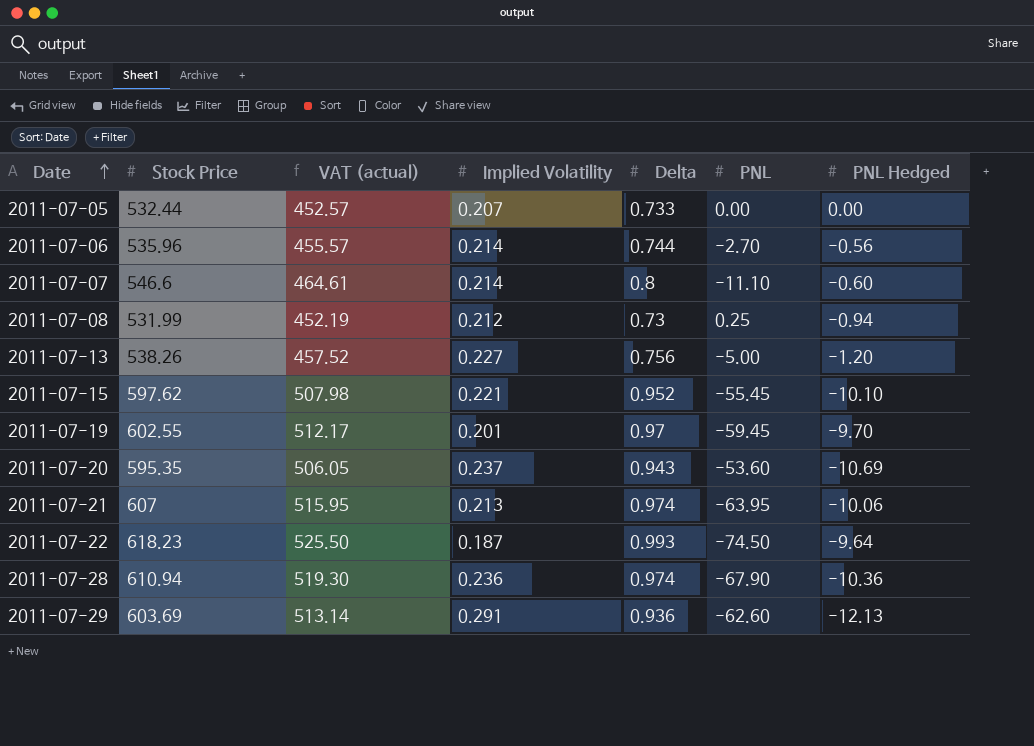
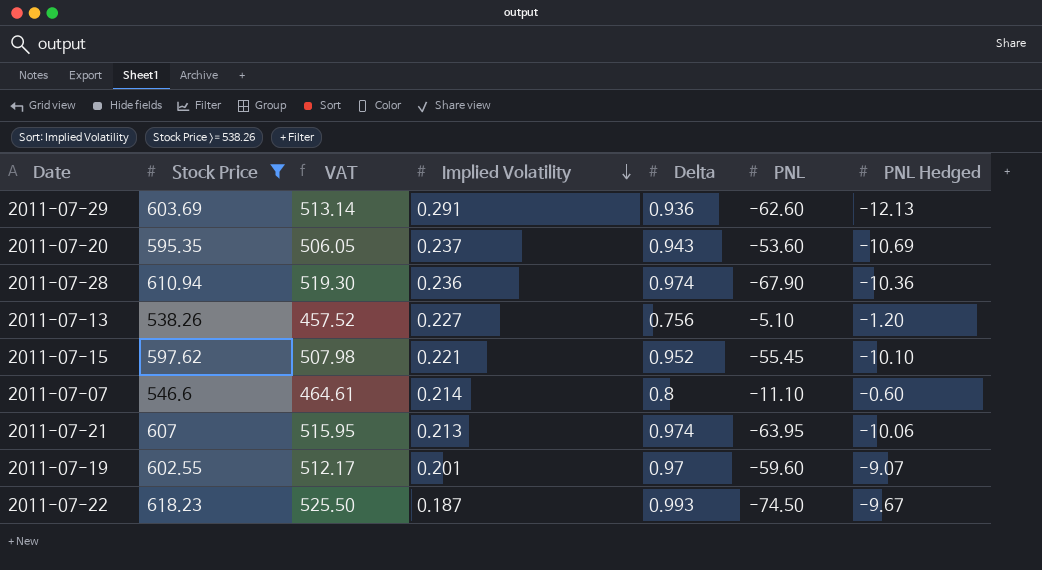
filter: none -> Stock Price >= 538.26
row order: Date ascending -> Implied Volatility descending
column name: VAT (actual) -> VAT
2011-07-13 | PNL: -5.00 -> -5.10
2011-07-19 | PNL: -59.45 -> -59.60
2011-07-19 | PNL Hedged: -9.70 -> -9.07
2011-07-22 | PNL Hedged: -9.64 -> -9.67

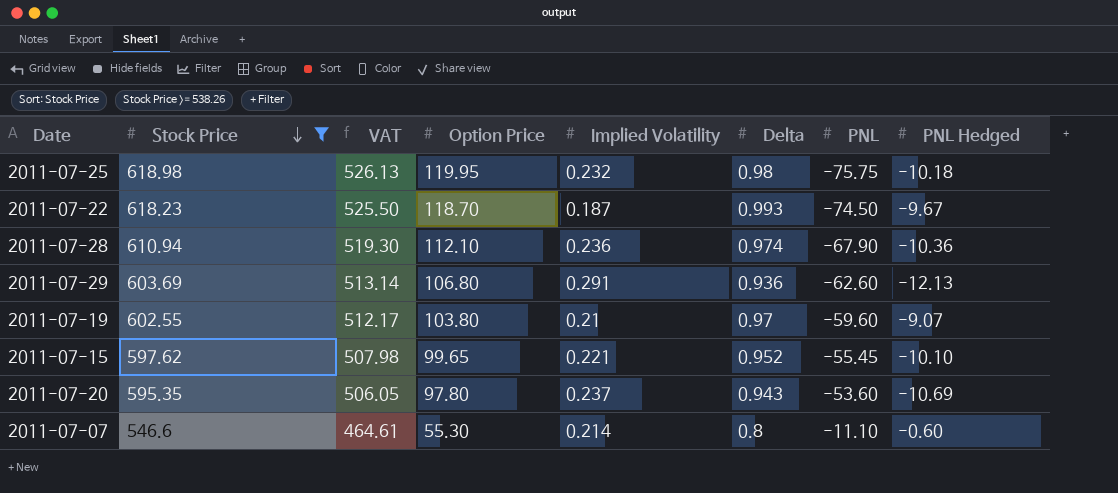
row order: Implied Volatility descending -> Stock Price descending
column Option Price | position: none -> 4
row 2011-07-13: 538.26 | 457.52 | 0.227 | 0.756 | -5.10 | -1.20 -> none
row 2011-07-21: 607 | 515.95 | 0.213 | 0.974 | -63.95 | -10.06 -> none
row 2011-07-25: none -> 618.98 | 526.13 | 119.95 | 0.232 | 0.98 | -75.75 | -10.18
2011-07-19 | Implied Volatility: 0.201 -> 0.21

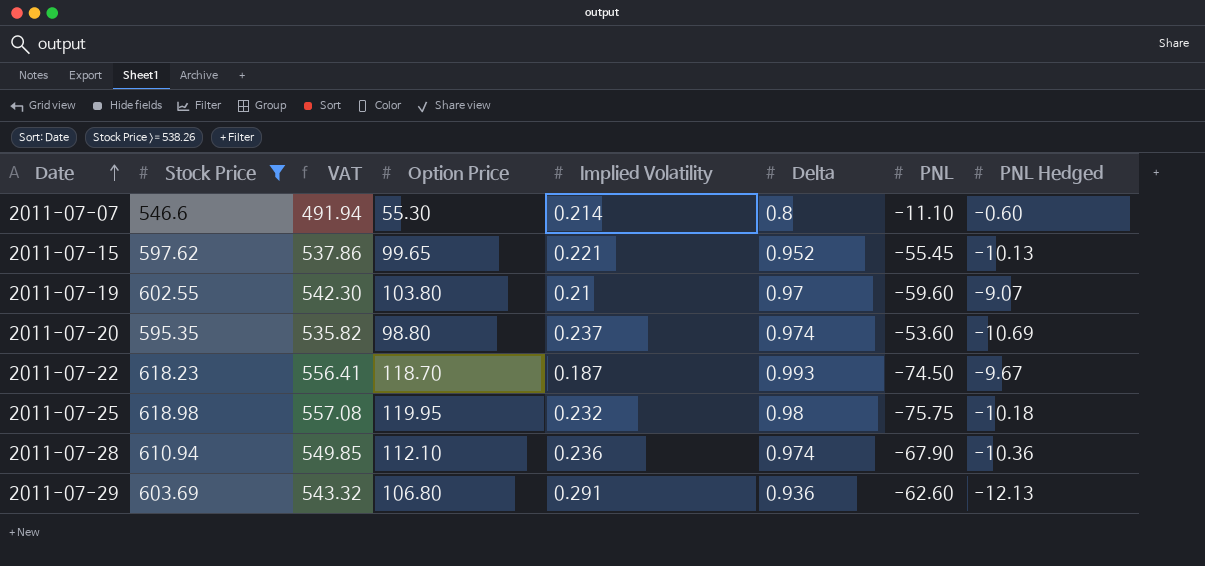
row order: Stock Price descending -> Date ascending
column VAT | formula: [Stock Price] * 0.85 -> [Stock Price] * 0.9
2011-07-15 | PNL Hedged: -10.10 -> -10.13
2011-07-20 | Option Price: 97.80 -> 98.80
2011-07-20 | Delta: 0.943 -> 0.974

